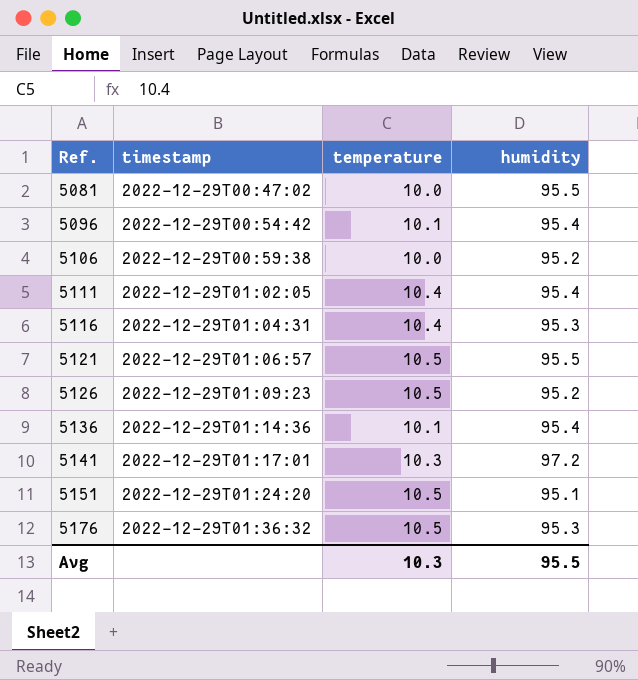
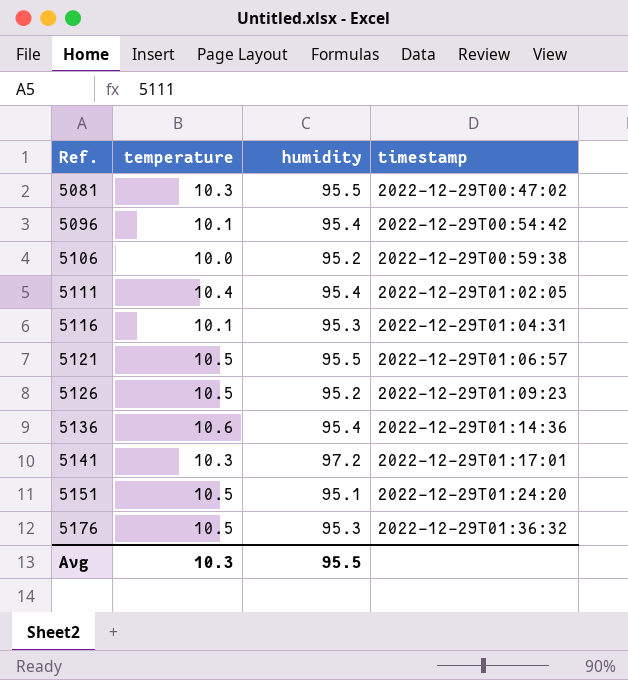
column timestamp | position: 2 -> 4
5081 | temperature: 10.0 -> 10.3
5116 | temperature: 10.4 -> 10.1
5136 | temperature: 10.1 -> 10.6

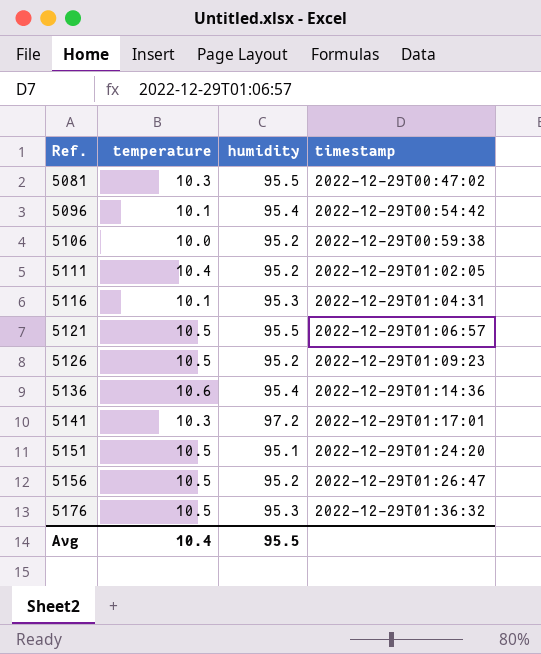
5111 | humidity: 95.4 -> 95.2
row 5156: none -> 10.5 | 95.2 | 2022-12-29T01:26:47
Avg | temperature: 10.3 -> 10.4

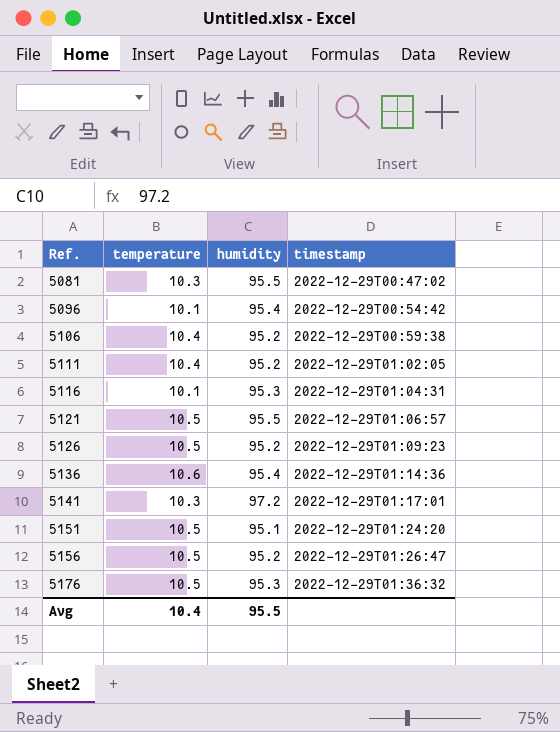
5106 | temperature: 10.0 -> 10.4

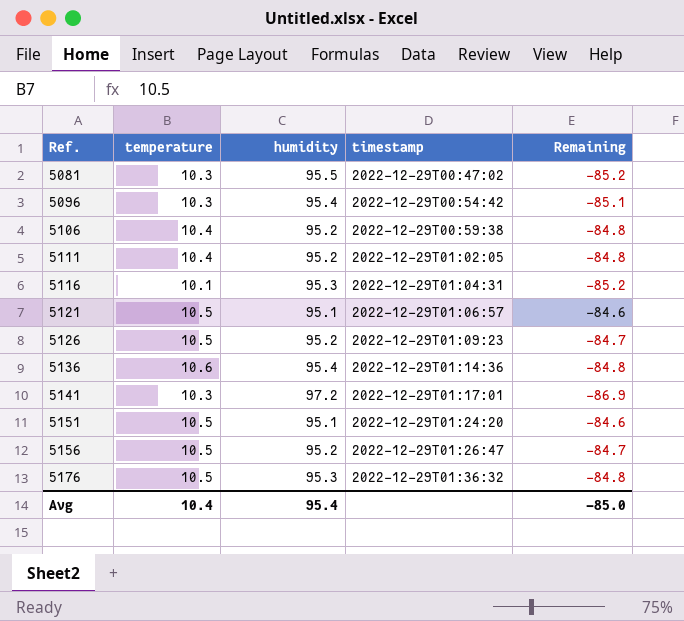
column Remaining | formula: none -> [temperature] - [humidity]
5096 | temperature: 10.1 -> 10.3
5121 | humidity: 95.5 -> 95.1
Avg | humidity: 95.5 -> 95.4

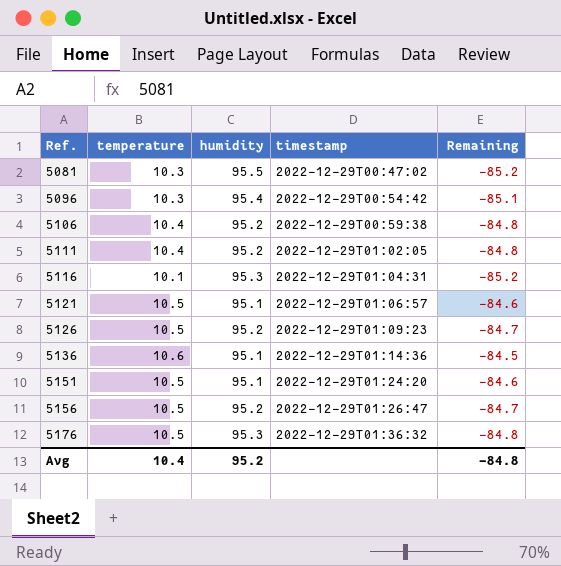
row 5141: 10.3 | 97.2 | 2022-12-29T01:17:01 | -86.9 -> none
5136 | humidity: 95.4 -> 95.1
5136 | Remaining: -84.8 -> -84.5
Avg | humidity: 95.4 -> 95.2
Avg | Remaining: -85.0 -> -84.8

